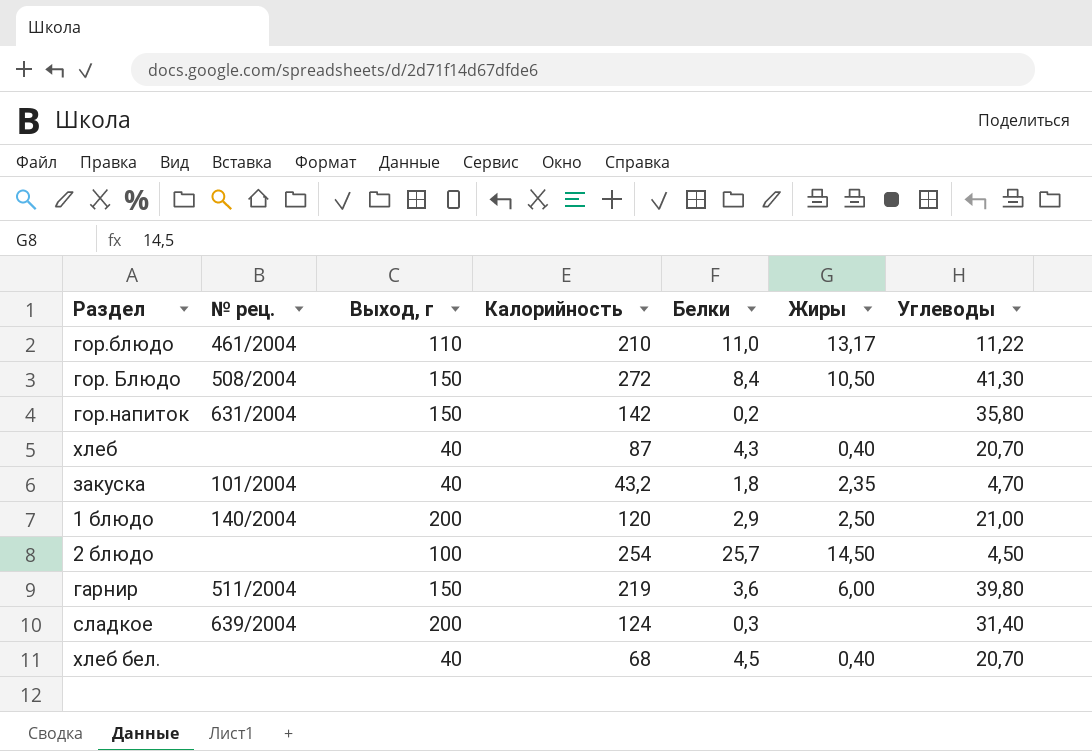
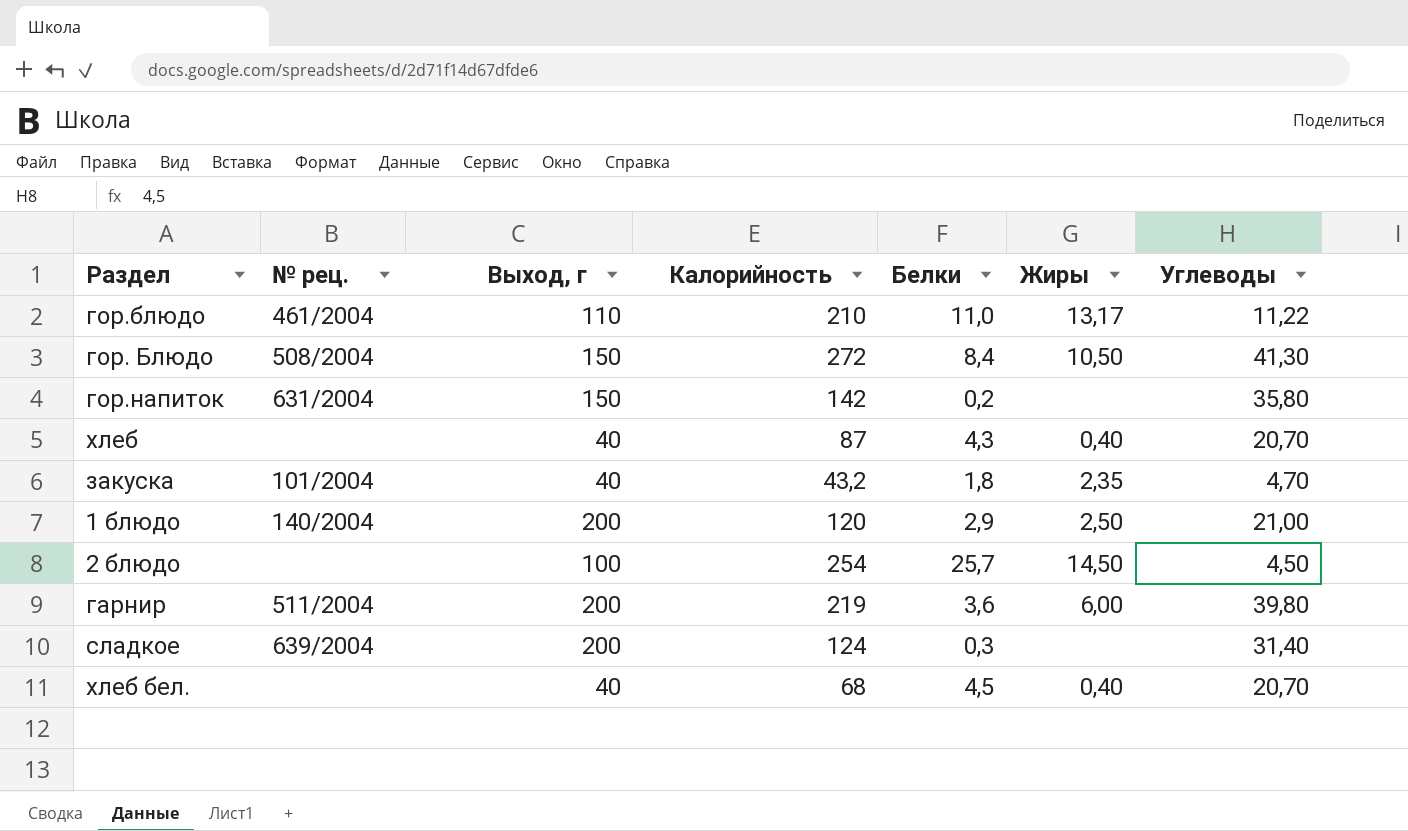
гарнир | Выход, г: 150 -> 200

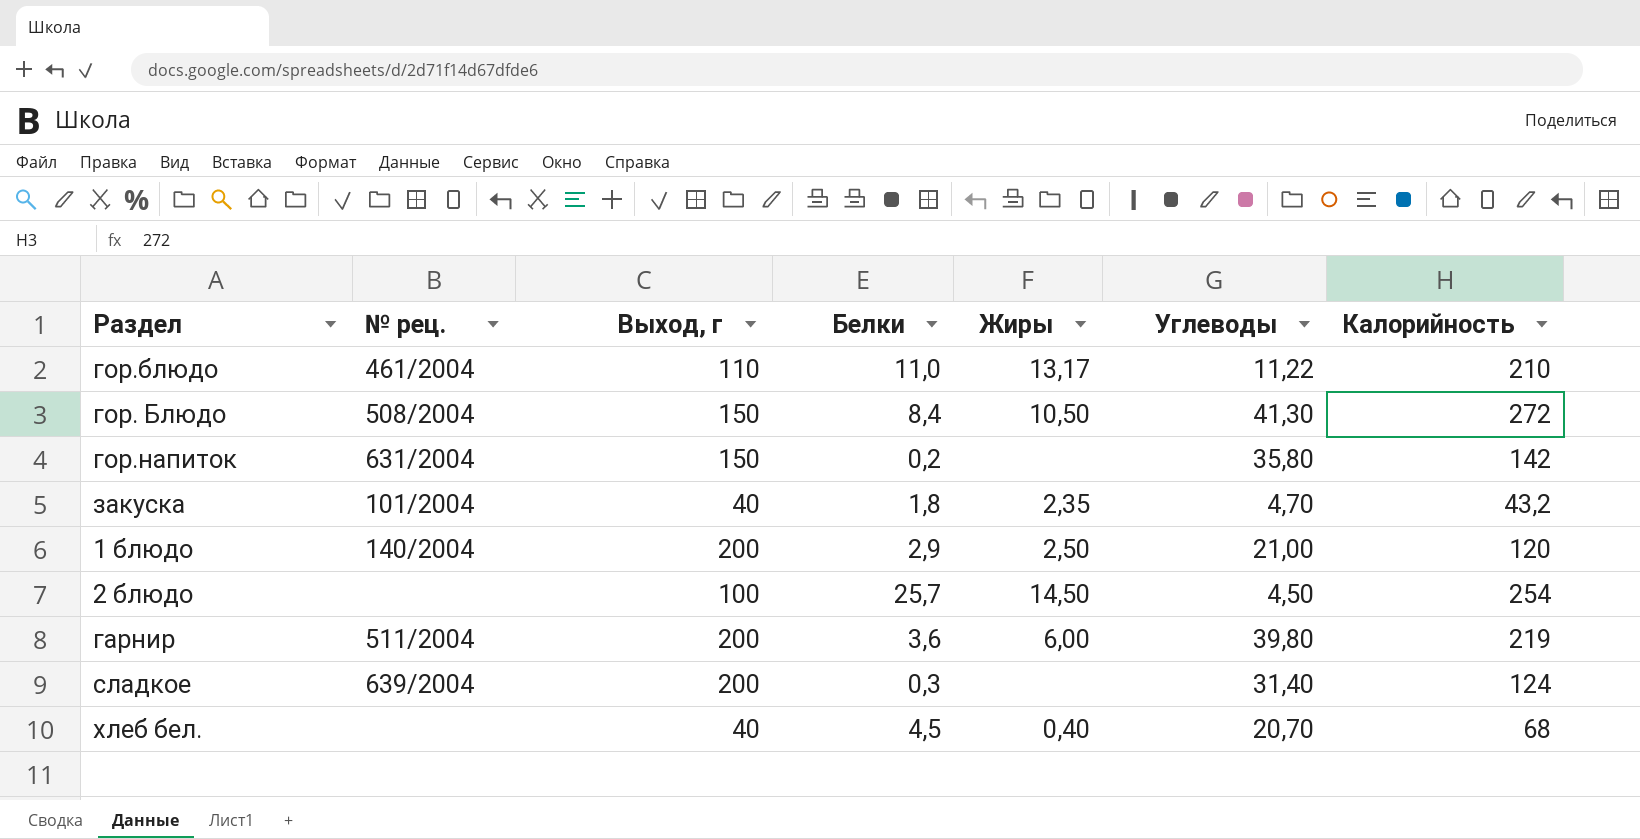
column Калорийность | position: 4 -> 7
row хлеб: none | 40 | 87 | 4,3 | 0,40 | 20,70 -> none

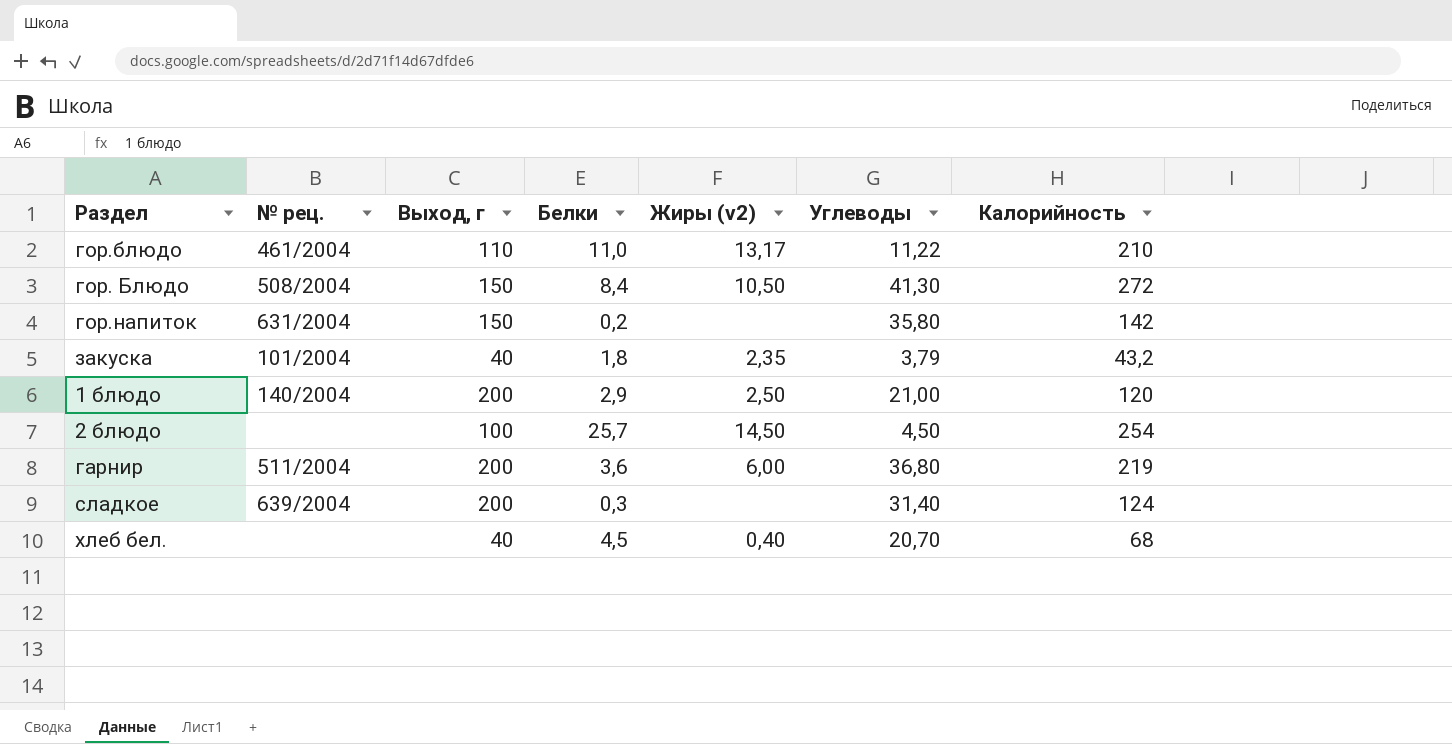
column name: Жиры -> Жиры (v2)
закуска | Углеводы: 4,70 -> 3,79
гарнир | Углеводы: 39,80 -> 36,80

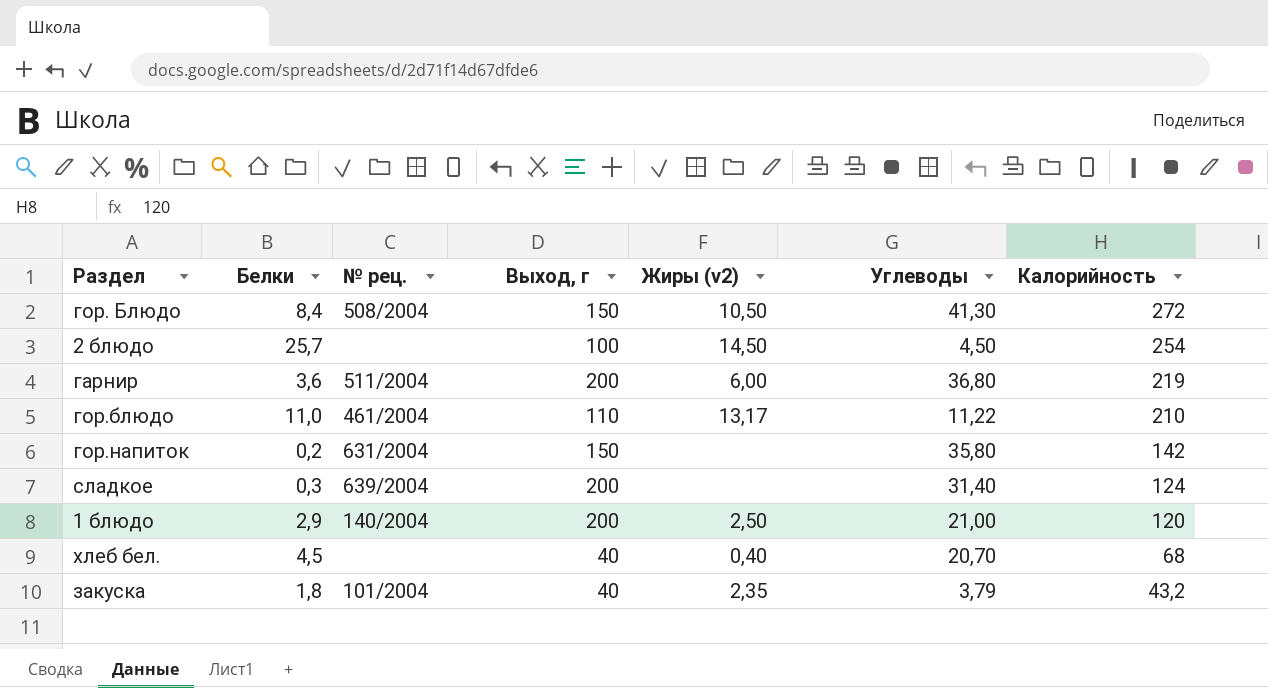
row order: none -> Калорийность descending
column Белки | position: 4 -> 2

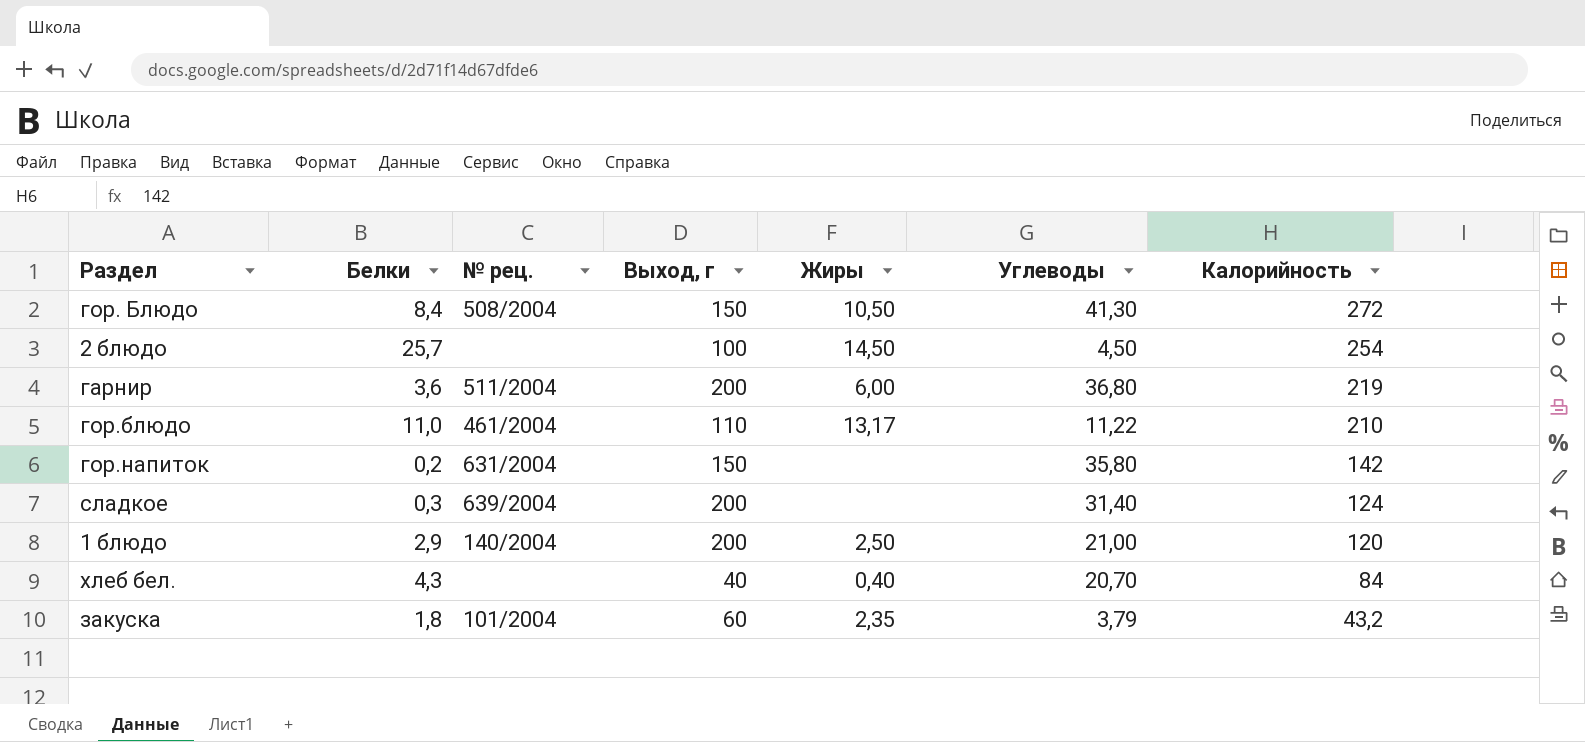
column name: Жиры (v2) -> Жиры
хлеб бел. | Белки: 4,5 -> 4,3
хлеб бел. | Калорийность: 68 -> 84
закуска | Выход, г: 40 -> 60

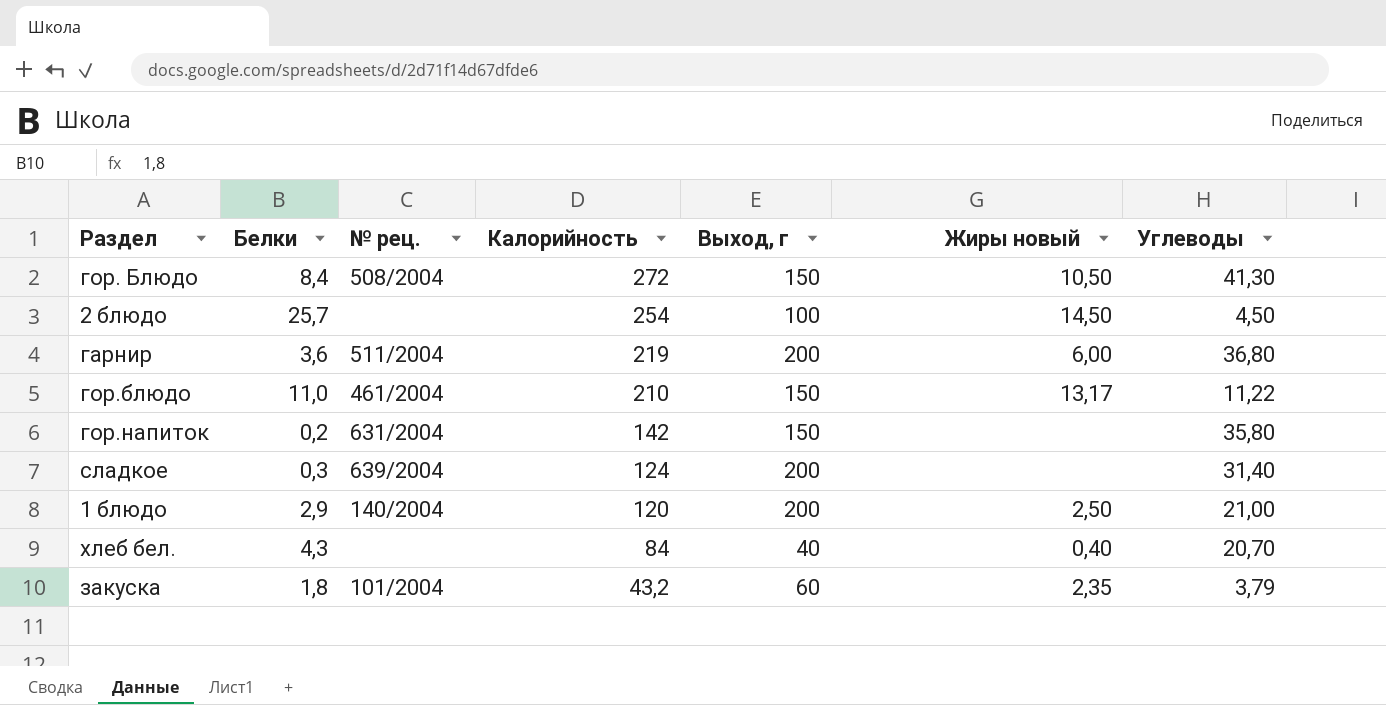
column Калорийность | position: 7 -> 4
column name: Жиры -> Жиры новый
гор.блюдо | Выход, г: 110 -> 150

